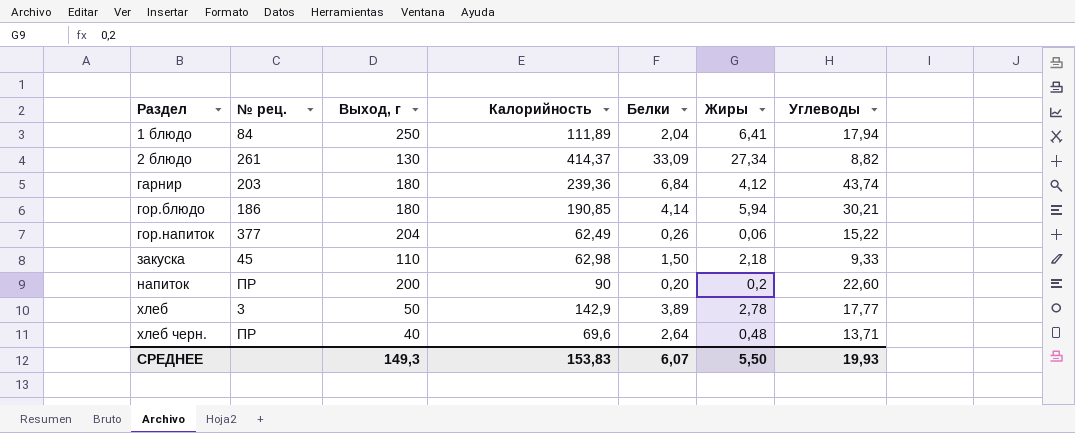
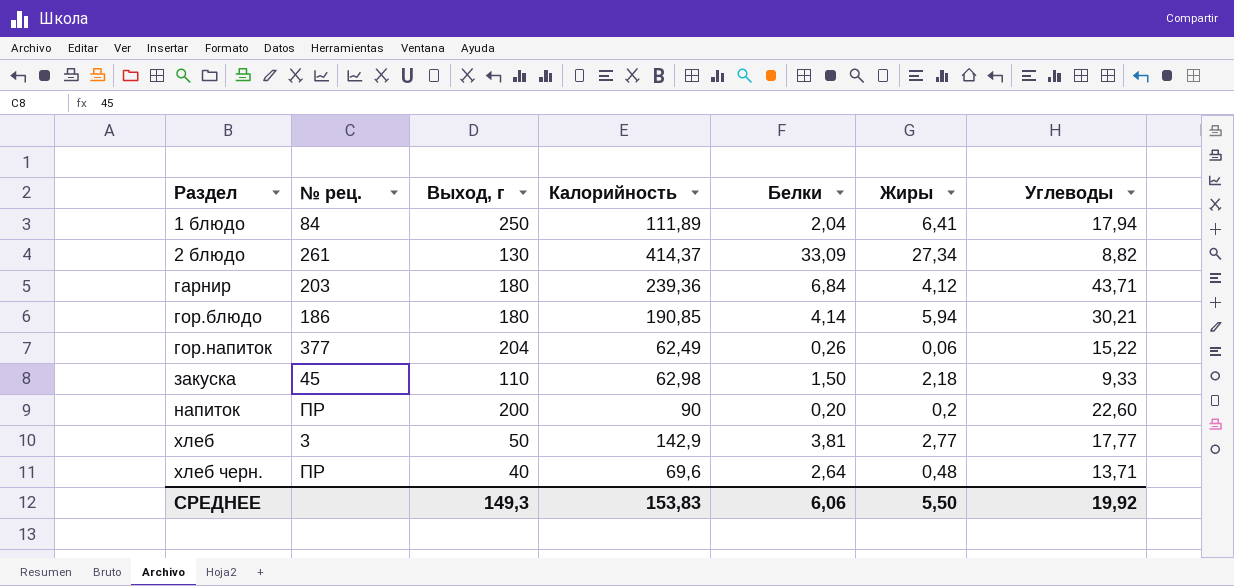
гарнир | Углеводы: 43,74 -> 43,71
хлеб | Белки: 3,89 -> 3,81
хлеб | Жиры: 2,78 -> 2,77
СРЕДНЕЕ | Белки: 6,07 -> 6,06
СРЕДНЕЕ | Углеводы: 19,93 -> 19,92

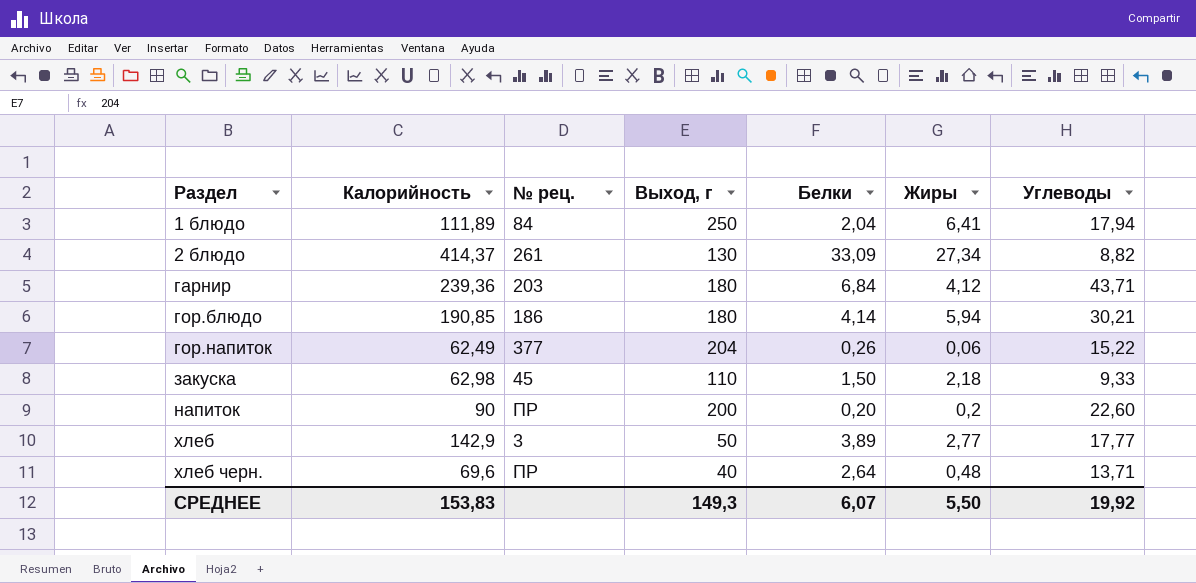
column Калорийность | position: 4 -> 2
хлеб | Белки: 3,81 -> 3,89
СРЕДНЕЕ | Белки: 6,06 -> 6,07

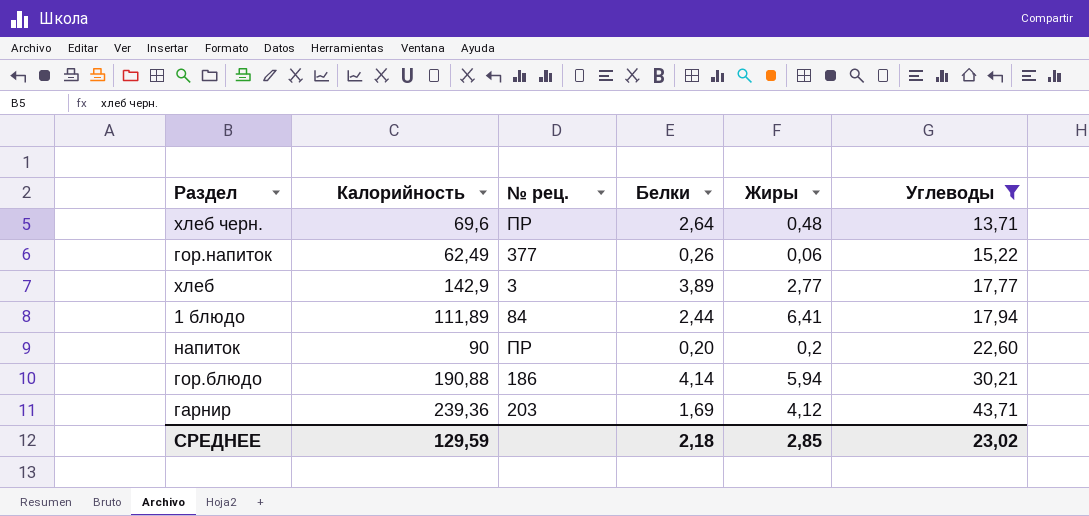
filter: none -> Углеводы >= 13,71
row order: Раздел ascending -> Углеводы ascending
column Выход, г | position: 4 -> none
1 блюдо | Белки: 2,04 -> 2,44
гор.блюдо | Калорийность: 190,85 -> 190,88
гарнир | Белки: 6,84 -> 1,69
СРЕДНЕЕ | Калорийность: 153,83 -> 129,59
СРЕДНЕЕ | Белки: 6,07 -> 2,18
СРЕДНЕЕ | Жиры: 5,50 -> 2,85
СРЕДНЕЕ | Углеводы: 19,92 -> 23,02

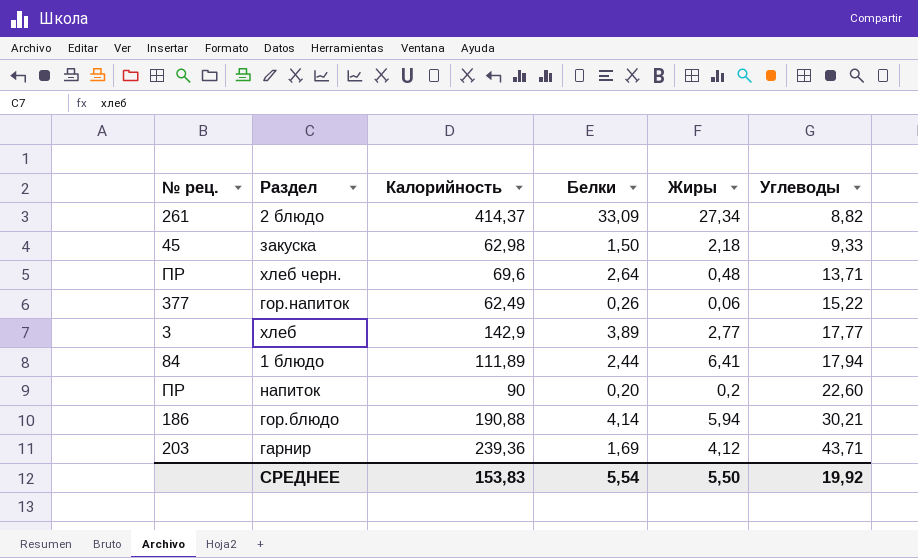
filter: Углеводы >= 13,71 -> none
column № рец. | position: 3 -> 1
СРЕДНЕЕ | Калорийность: 129,59 -> 153,83
СРЕДНЕЕ | Белки: 2,18 -> 5,54
СРЕДНЕЕ | Жиры: 2,85 -> 5,50
СРЕДНЕЕ | Углеводы: 23,02 -> 19,92

